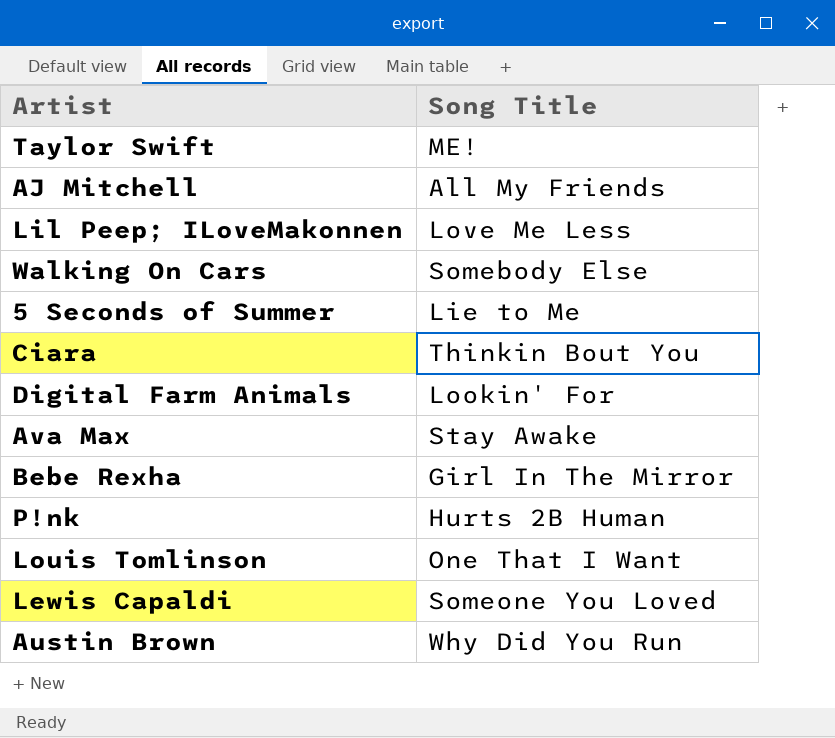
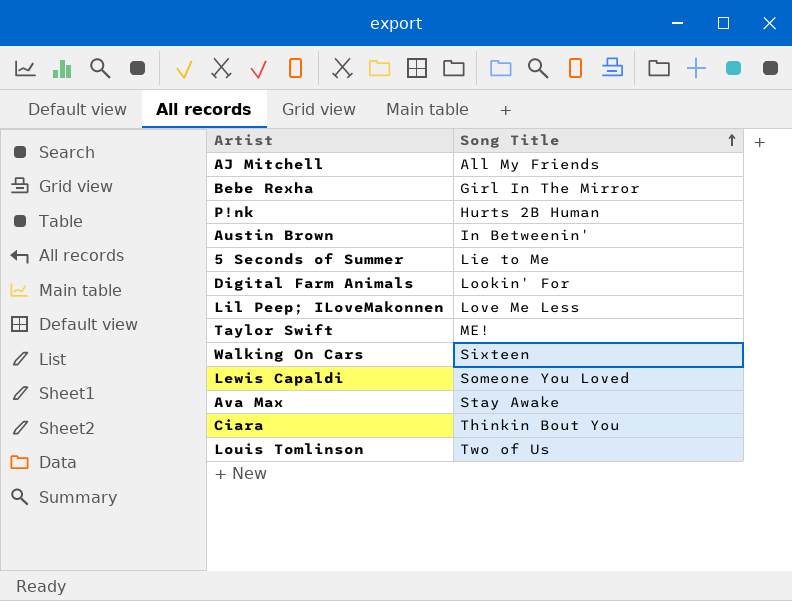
row order: none -> Song Title ascending
Austin Brown | Song Title: Why Did You Run -> In Betweenin'
Walking On Cars | Song Title: Somebody Else -> Sixteen
Louis Tomlinson | Song Title: One That I Want -> Two of Us

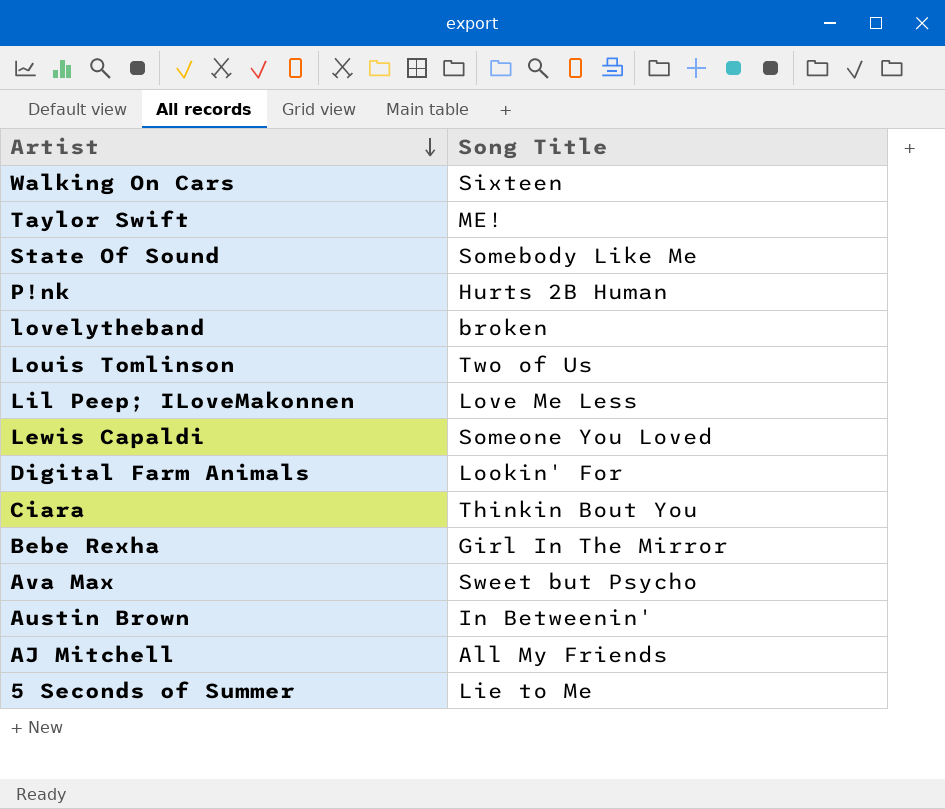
row order: Song Title ascending -> Artist descending
row State Of Sound: none -> Somebody Like Me
row lovelytheband: none -> broken
Ava Max | Song Title: Stay Awake -> Sweet but Psycho

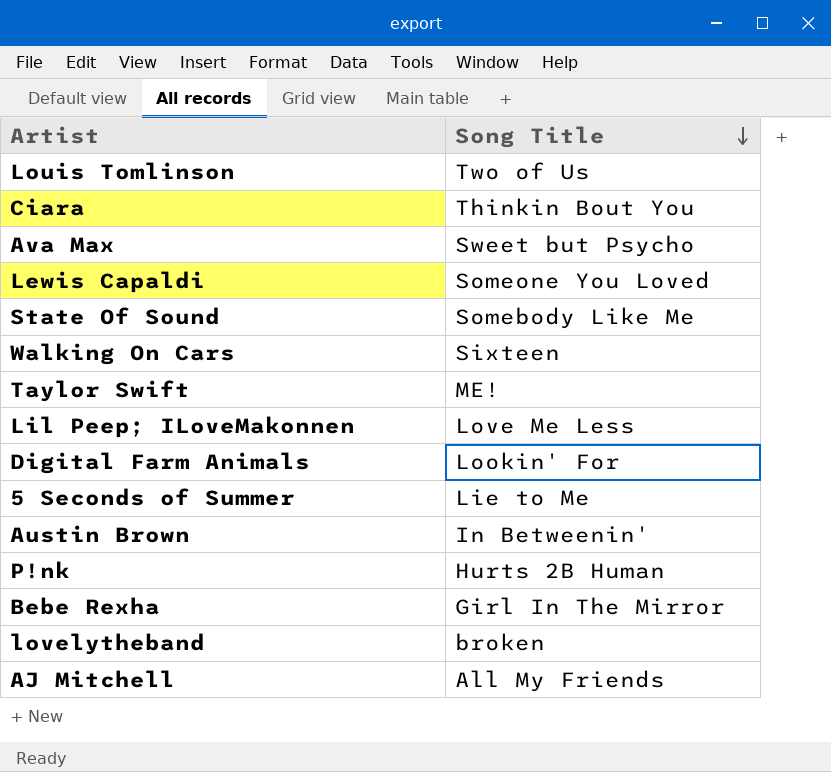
row order: Artist descending -> Song Title descending

